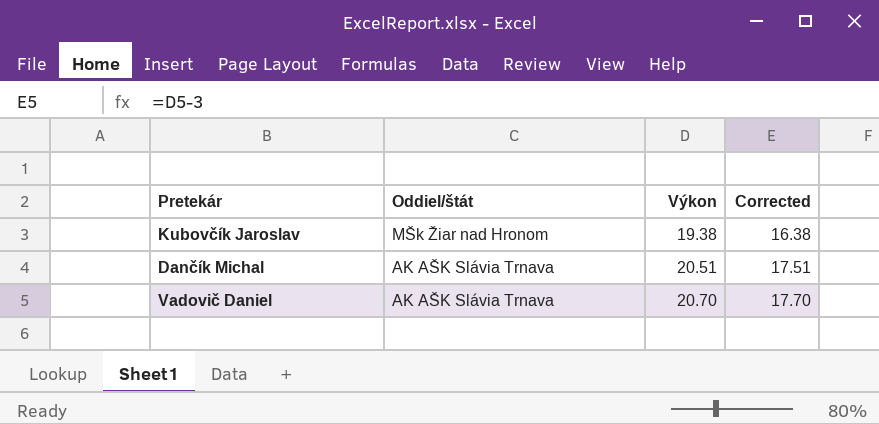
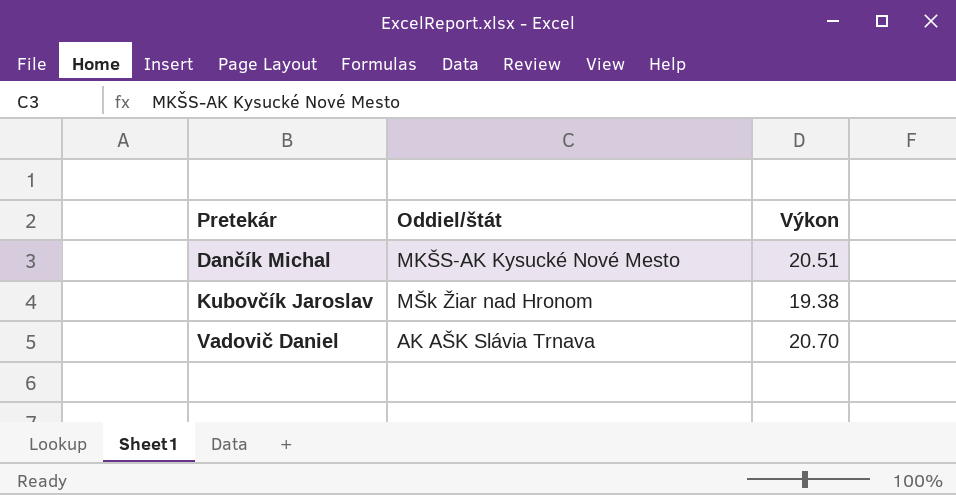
row order: Oddiel/štát descending -> Pretekár ascending
column Corrected | formula: [Výkon] - 3 -> none
Dančík Michal | Oddiel/štát: AK AŠK Slávia Trnava -> MKŠS-AK Kysucké Nové Mesto

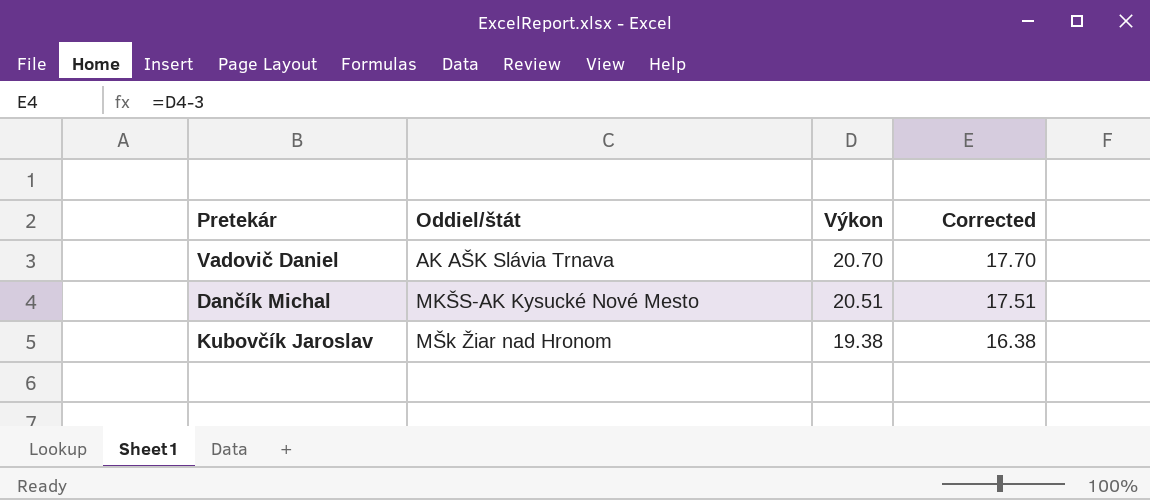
row order: Pretekár ascending -> Oddiel/štát ascending
column Corrected | formula: none -> [Výkon] - 3

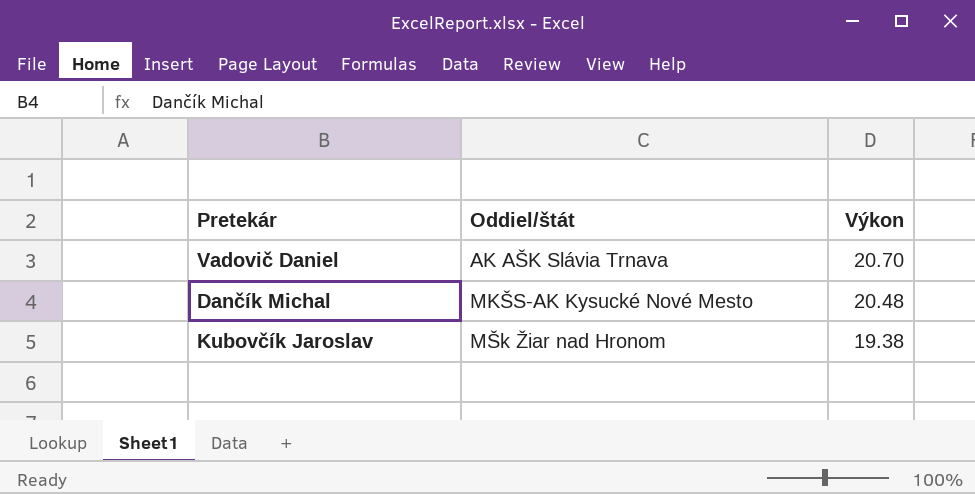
column Corrected | formula: [Výkon] - 3 -> none
Dančík Michal | Výkon: 20.51 -> 20.48

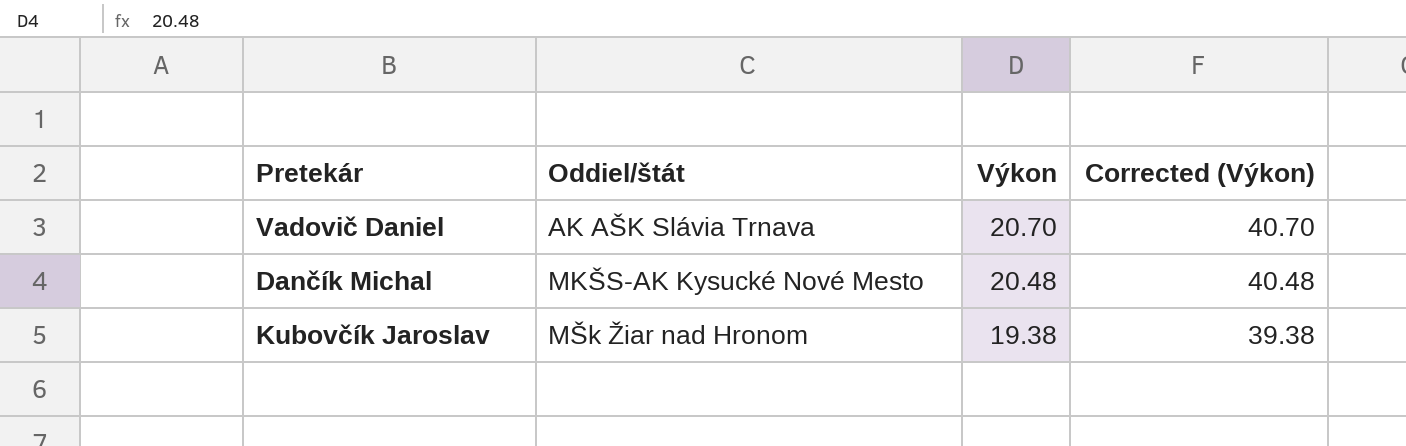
column Corrected (Výkon) | formula: none -> [Výkon] + 20

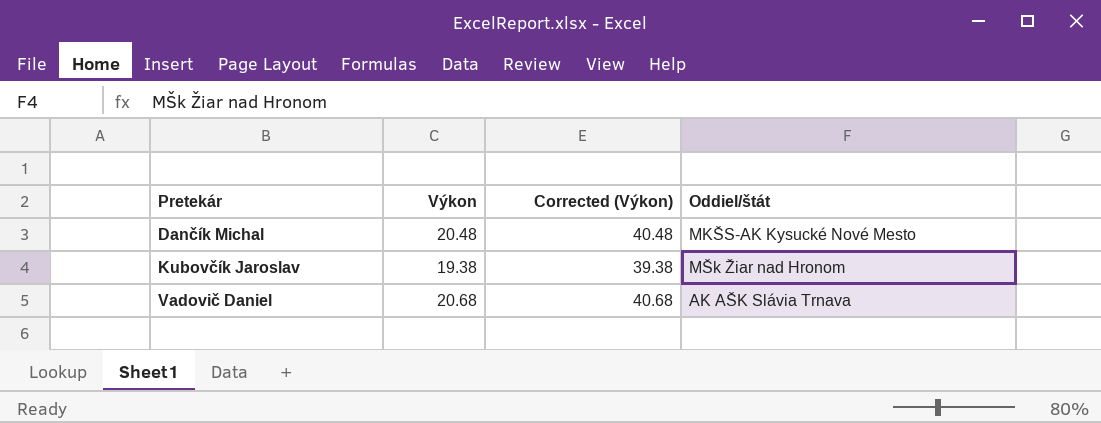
row order: Oddiel/štát ascending -> Pretekár ascending
column Oddiel/štát | position: 2 -> 4
Vadovič Daniel | Výkon: 20.70 -> 20.68
Vadovič Daniel | Corrected (Výkon): 40.70 -> 40.68

